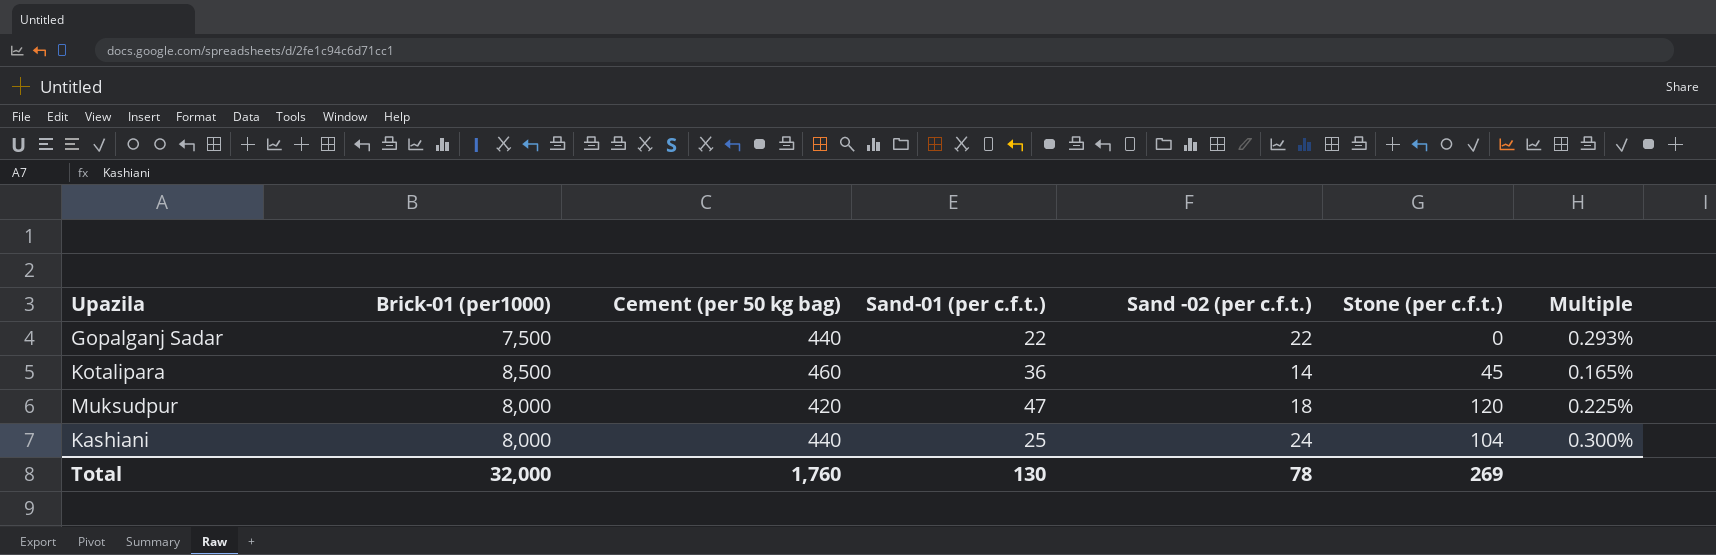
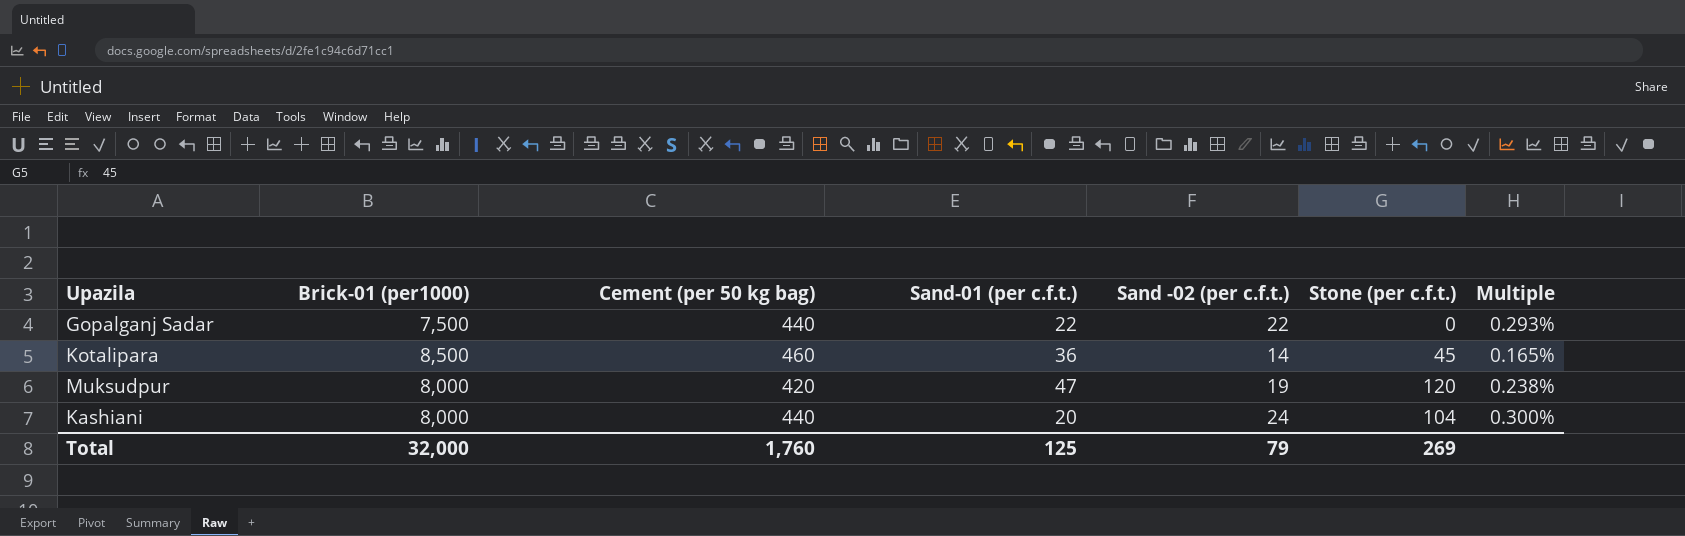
Muksudpur | Sand -02 (per c.f.t.): 18 -> 19
Muksudpur | Multiple: 0.225% -> 0.238%
Kashiani | Sand-01 (per c.f.t.): 25 -> 20
Total | Sand-01 (per c.f.t.): 130 -> 125
Total | Sand -02 (per c.f.t.): 78 -> 79

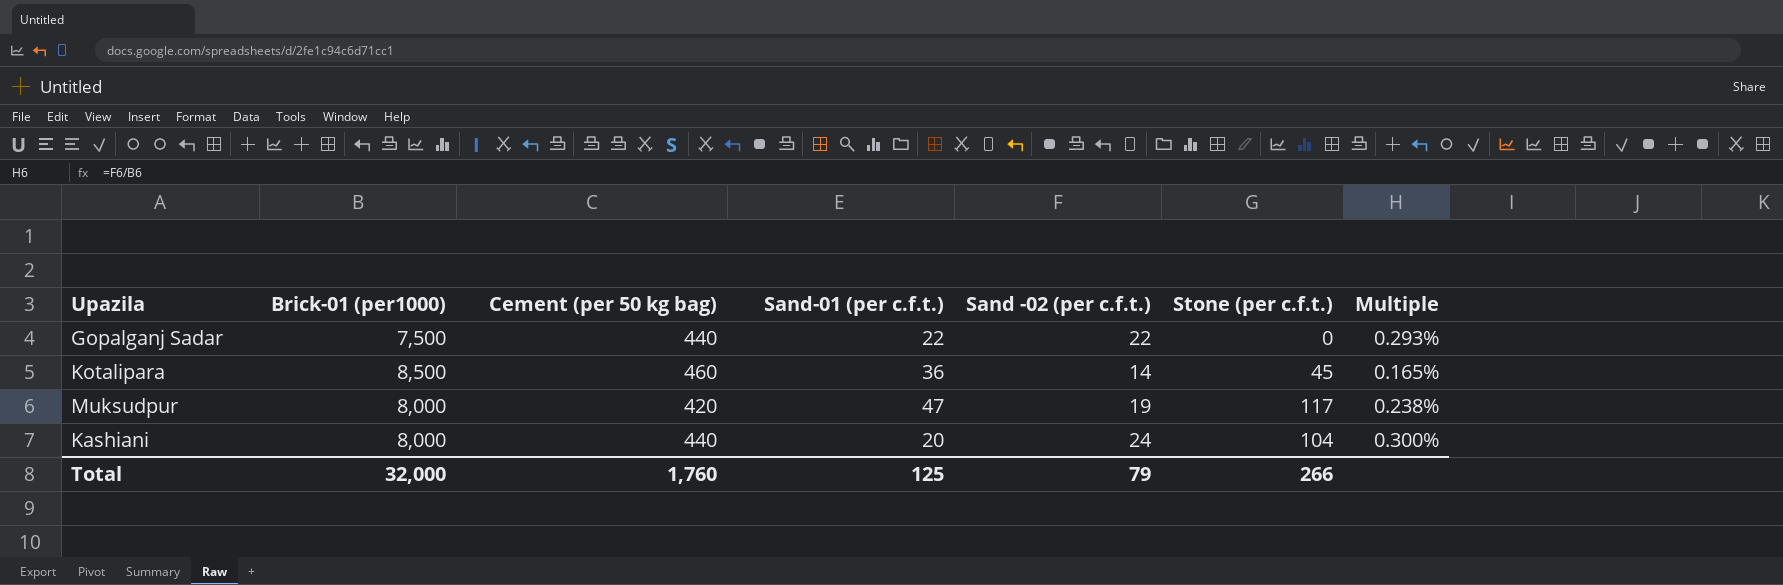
Muksudpur | Stone (per c.f.t.): 120 -> 117
Total | Stone (per c.f.t.): 269 -> 266

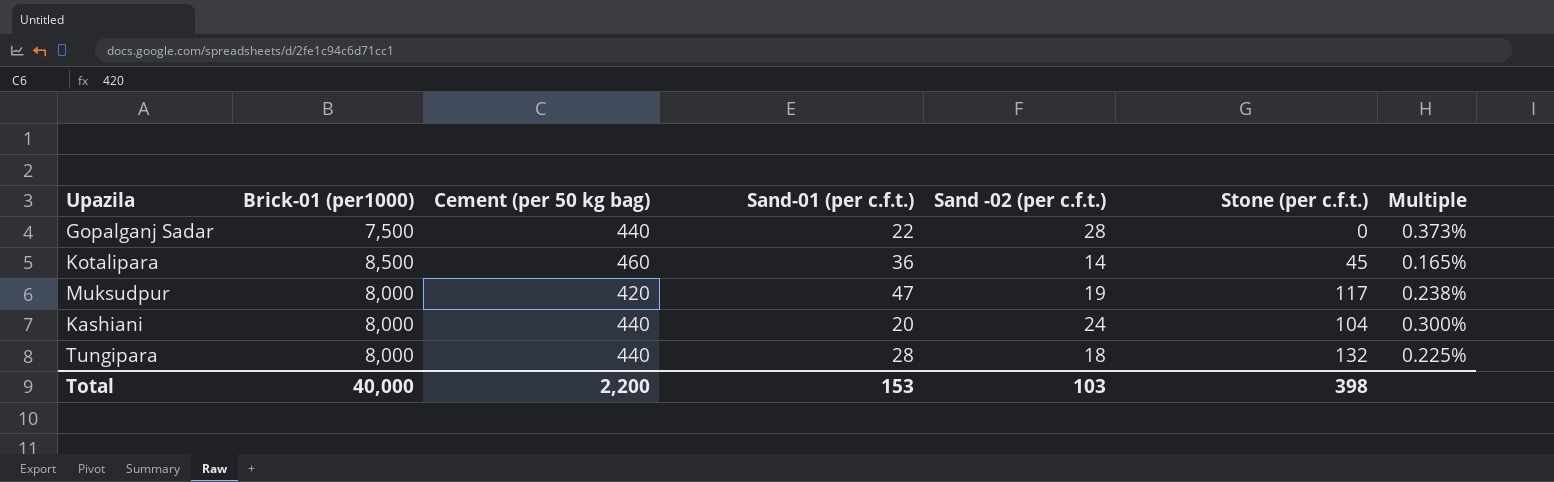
Gopalganj Sadar | Sand -02 (per c.f.t.): 22 -> 28
Gopalganj Sadar | Multiple: 0.293% -> 0.373%
row Tungipara: none -> 8,000 | 440 | 28 | 18 | 132 | 0.225%
Total | Brick-01 (per1000): 32,000 -> 40,000
Total | Cement (per 50 kg bag): 1,760 -> 2,200
Total | Sand-01 (per c.f.t.): 125 -> 153
Total | Sand -02 (per c.f.t.): 79 -> 103
Total | Stone (per c.f.t.): 266 -> 398

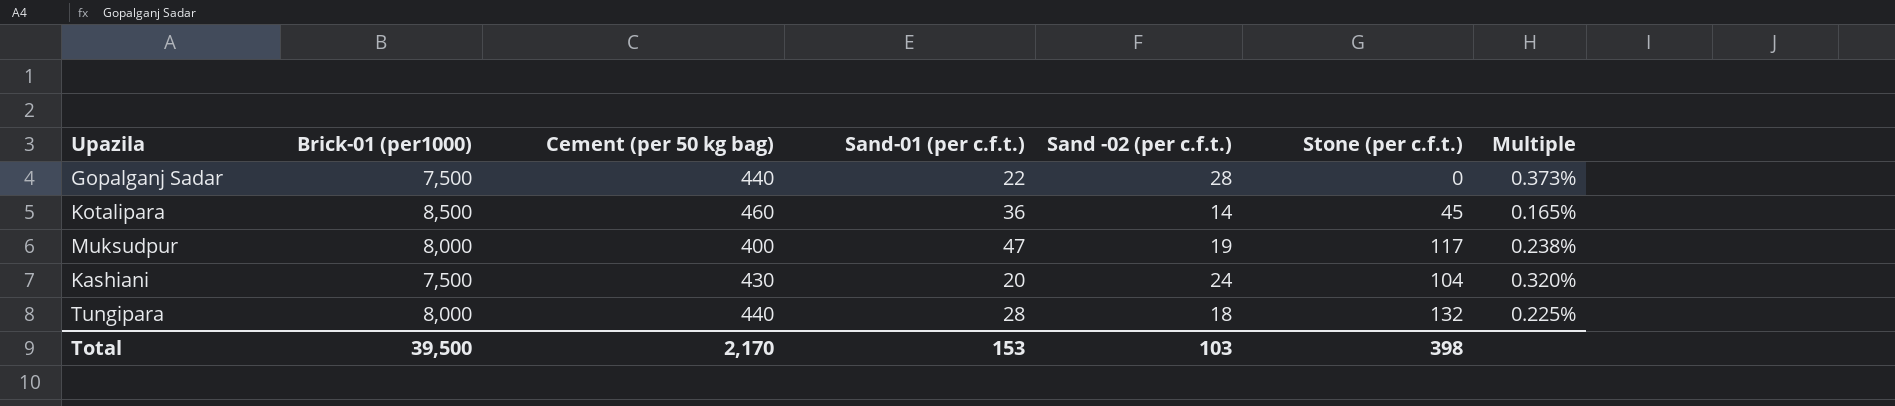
Muksudpur | Cement (per 50 kg bag): 420 -> 400
Kashiani | Brick-01 (per1000): 8,000 -> 7,500
Kashiani | Cement (per 50 kg bag): 440 -> 430
Kashiani | Multiple: 0.300% -> 0.320%
Total | Brick-01 (per1000): 40,000 -> 39,500
Total | Cement (per 50 kg bag): 2,200 -> 2,170

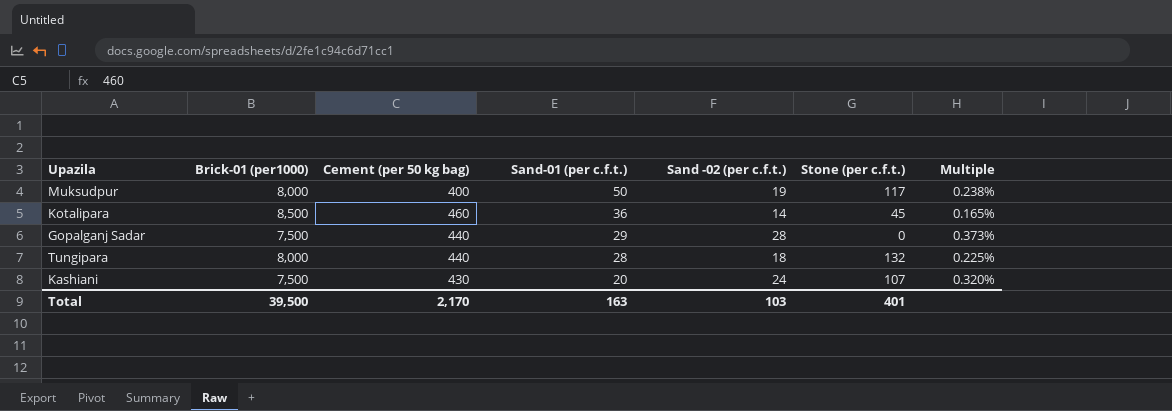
row order: none -> Sand-01 (per c.f.t.) descending
Muksudpur | Sand-01 (per c.f.t.): 47 -> 50
Gopalganj Sadar | Sand-01 (per c.f.t.): 22 -> 29
Kashiani | Stone (per c.f.t.): 104 -> 107
Total | Sand-01 (per c.f.t.): 153 -> 163
Total | Stone (per c.f.t.): 398 -> 401

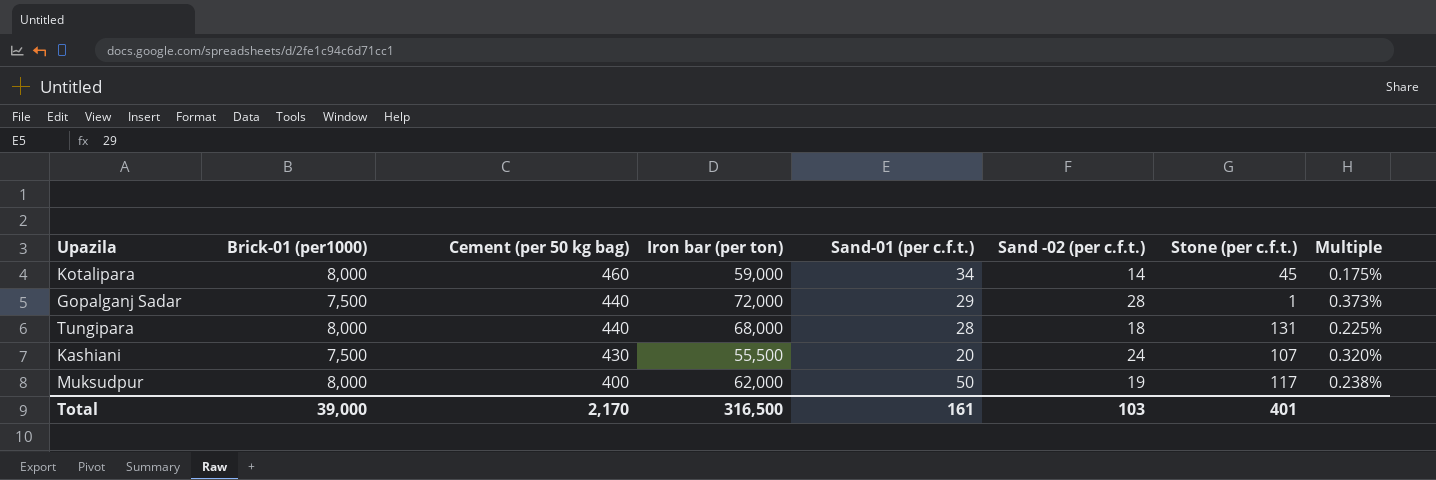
row order: Sand-01 (per c.f.t.) descending -> Cement (per 50 kg bag) descending
column Iron bar (per ton) | position: none -> 4
Kotalipara | Brick-01 (per1000): 8,500 -> 8,000
Kotalipara | Sand-01 (per c.f.t.): 36 -> 34
Kotalipara | Multiple: 0.165% -> 0.175%
Gopalganj Sadar | Stone (per c.f.t.): 0 -> 1
Tungipara | Stone (per c.f.t.): 132 -> 131
Total | Brick-01 (per1000): 39,500 -> 39,000
Total | Sand-01 (per c.f.t.): 163 -> 161

